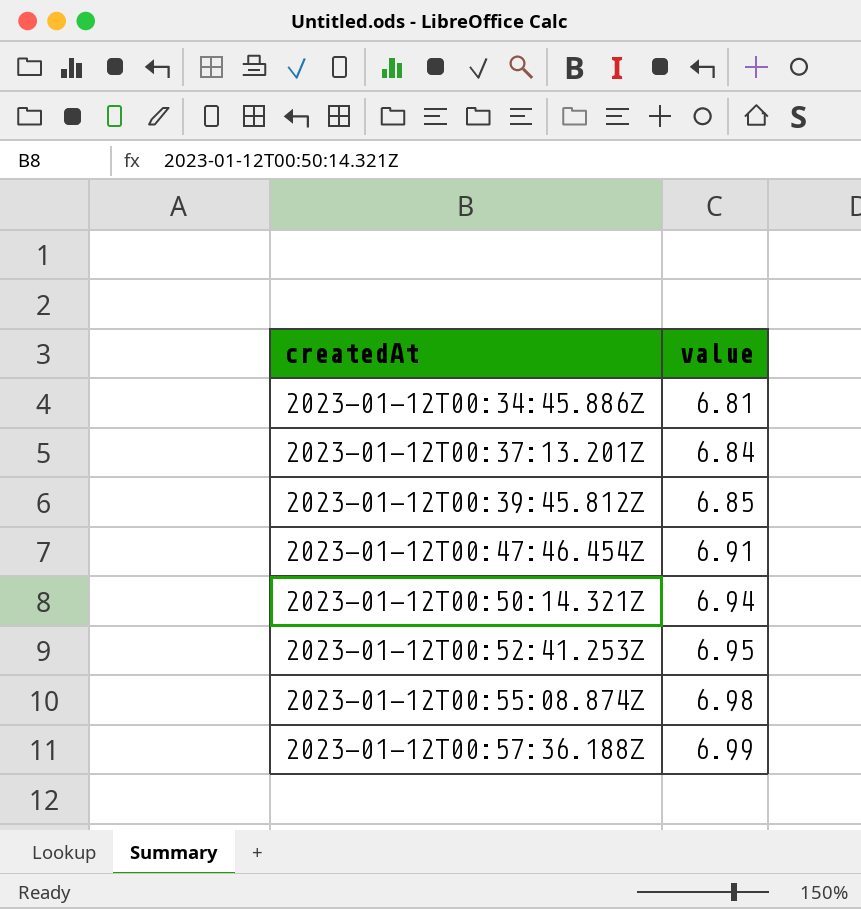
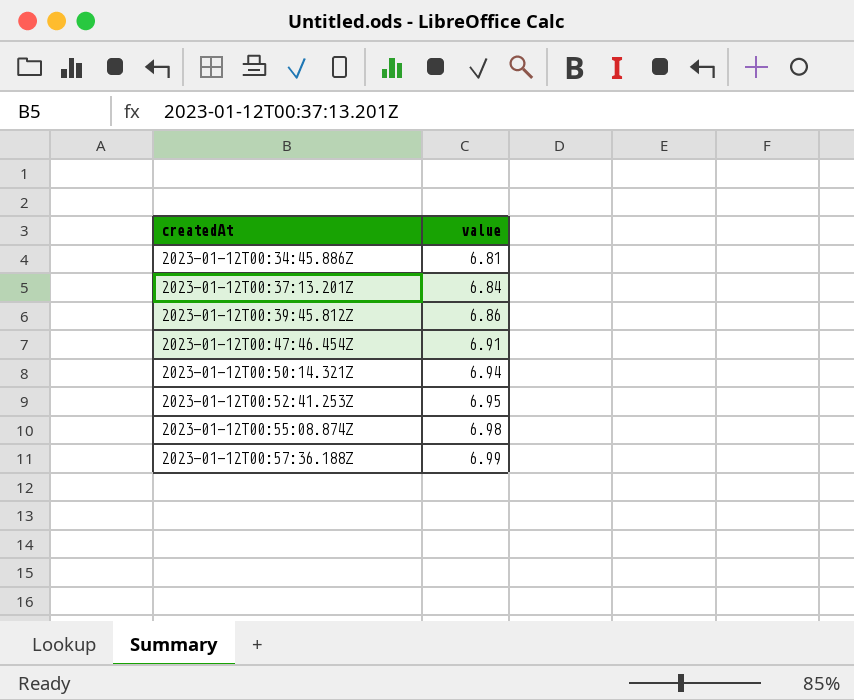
2023-01-12T00:39:45.812Z | value: 6.85 -> 6.86

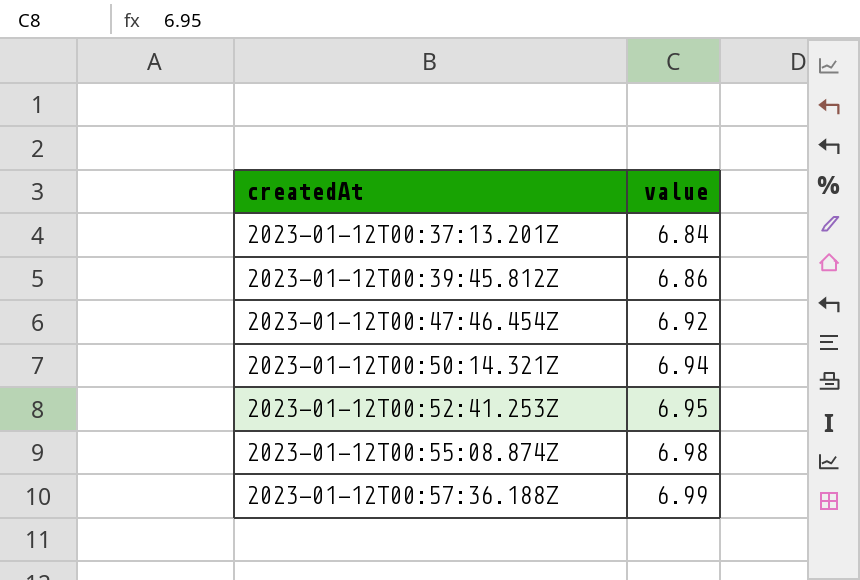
row 2023-01-12T00:34:45.886Z: 6.81 -> none
2023-01-12T00:47:46.454Z | value: 6.91 -> 6.92

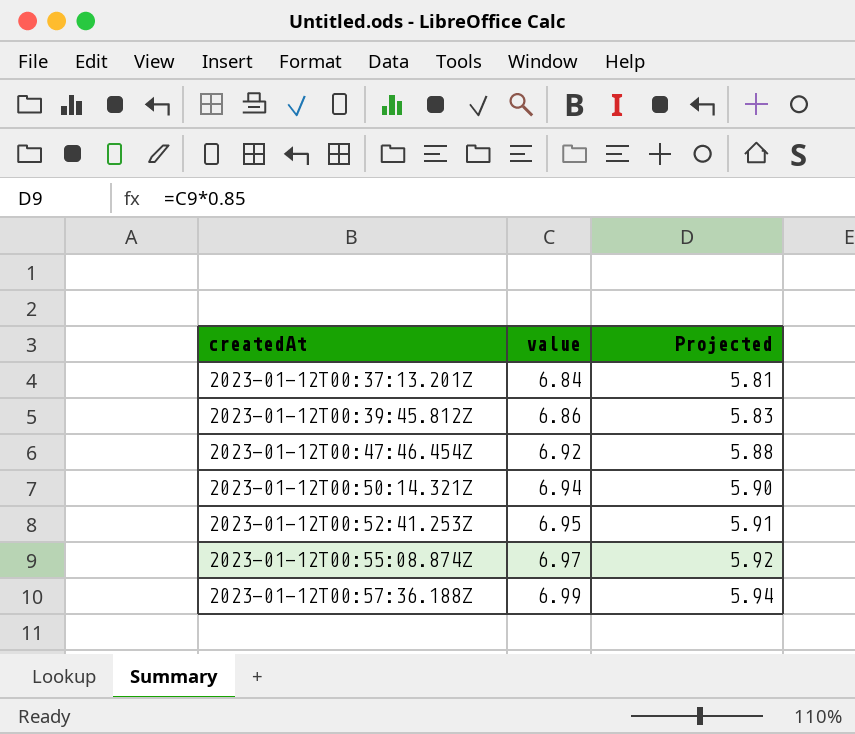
column Projected | formula: none -> [value] * 0.85
2023-01-12T00:55:08.874Z | value: 6.98 -> 6.97

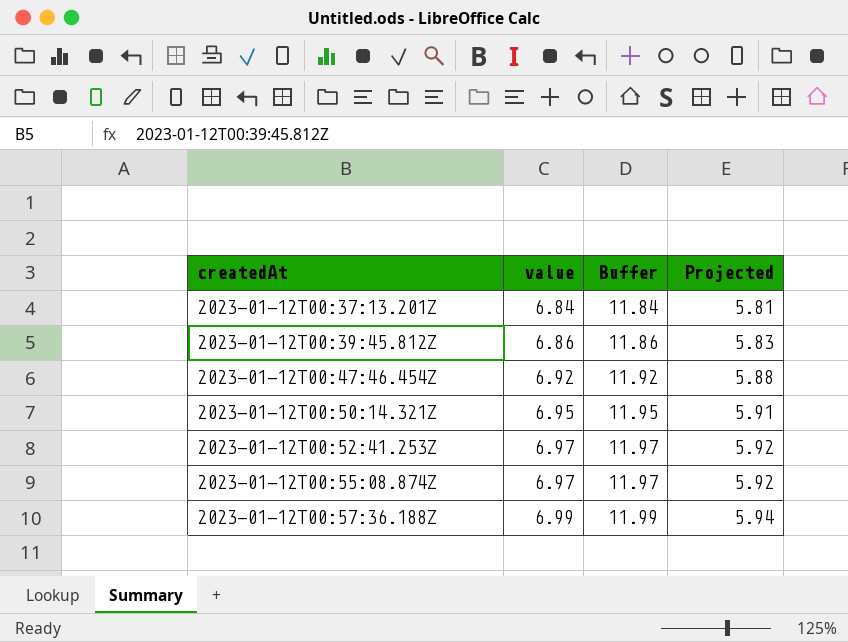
column Buffer | formula: none -> [value] + 5
2023-01-12T00:50:14.321Z | value: 6.94 -> 6.95
2023-01-12T00:50:14.321Z | Projected: 5.90 -> 5.91
2023-01-12T00:52:41.253Z | value: 6.95 -> 6.97
2023-01-12T00:52:41.253Z | Projected: 5.91 -> 5.92

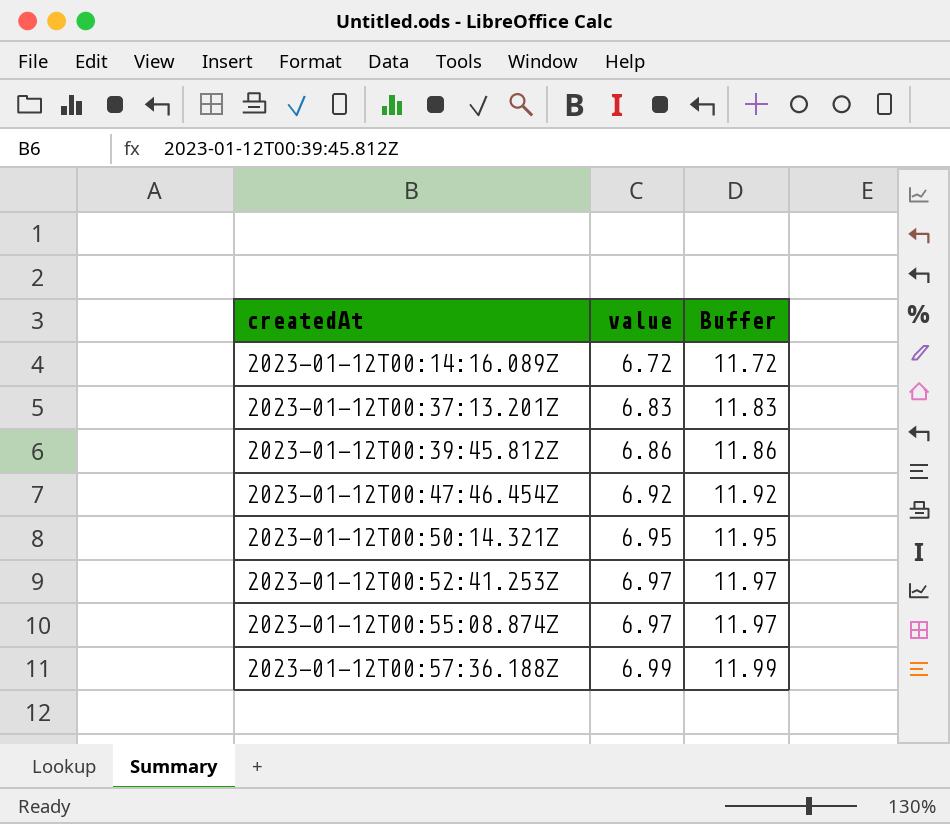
column Projected | formula: [value] * 0.85 -> none
row 2023-01-12T00:14:16.089Z: none -> 6.72 | 11.72
2023-01-12T00:37:13.201Z | value: 6.84 -> 6.83
2023-01-12T00:37:13.201Z | Buffer: 11.84 -> 11.83

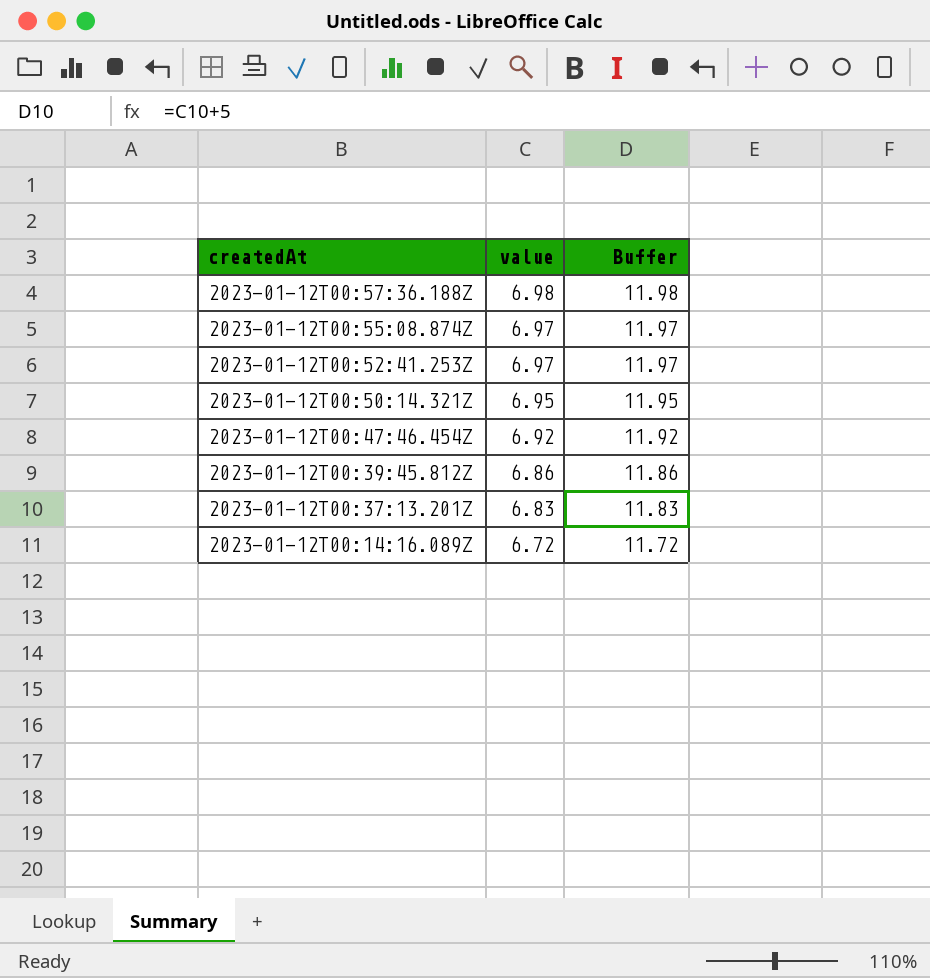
row order: createdAt ascending -> createdAt descending
2023-01-12T00:57:36.188Z | value: 6.99 -> 6.98
2023-01-12T00:57:36.188Z | Buffer: 11.99 -> 11.98

